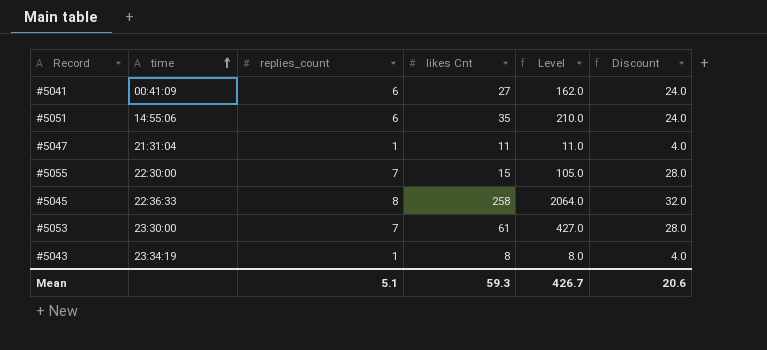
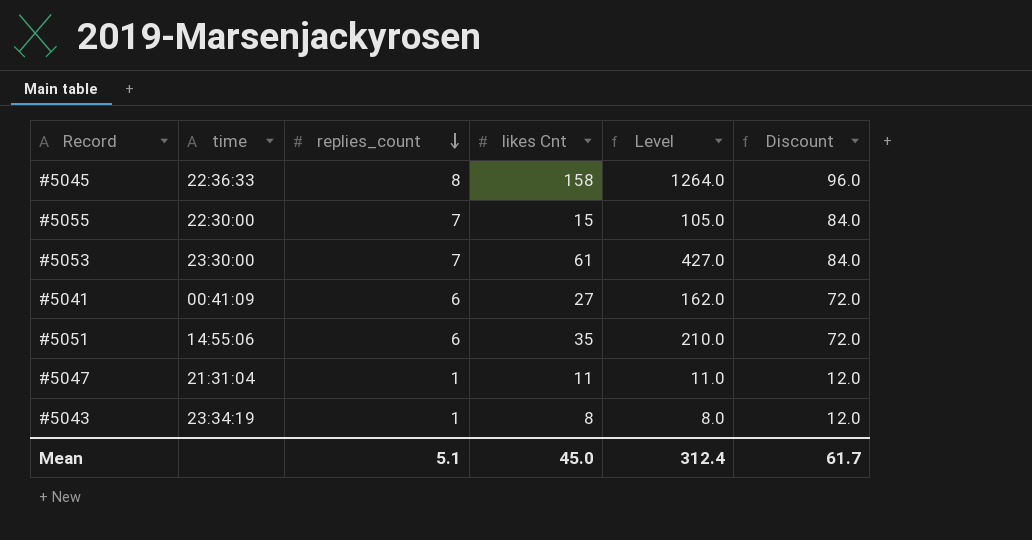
row order: time ascending -> replies_count descending
column Discount | formula: [replies_count] * 4 -> [replies_count] * 12
#5045 | likes Cnt: 258 -> 158
#5045 | Level: 2064.0 -> 1264.0
Mean | likes Cnt: 59.3 -> 45.0
Mean | Level: 426.7 -> 312.4
Mean | Discount: 20.6 -> 61.7

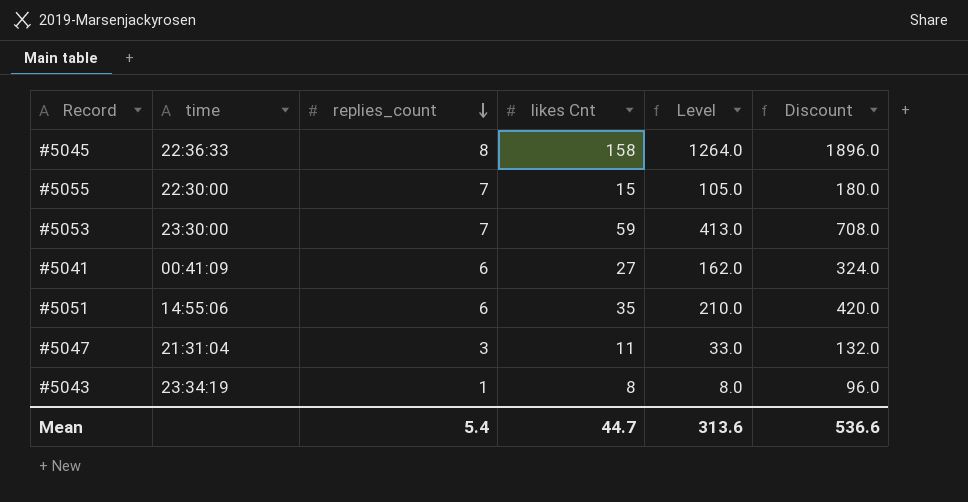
column Discount | formula: [replies_count] * 12 -> [likes Cnt] * 12
#5053 | likes Cnt: 61 -> 59
#5053 | Level: 427.0 -> 413.0
#5047 | replies_count: 1 -> 3
#5047 | Level: 11.0 -> 33.0
Mean | replies_count: 5.1 -> 5.4
Mean | likes Cnt: 45.0 -> 44.7
Mean | Level: 312.4 -> 313.6
Mean | Discount: 61.7 -> 536.6

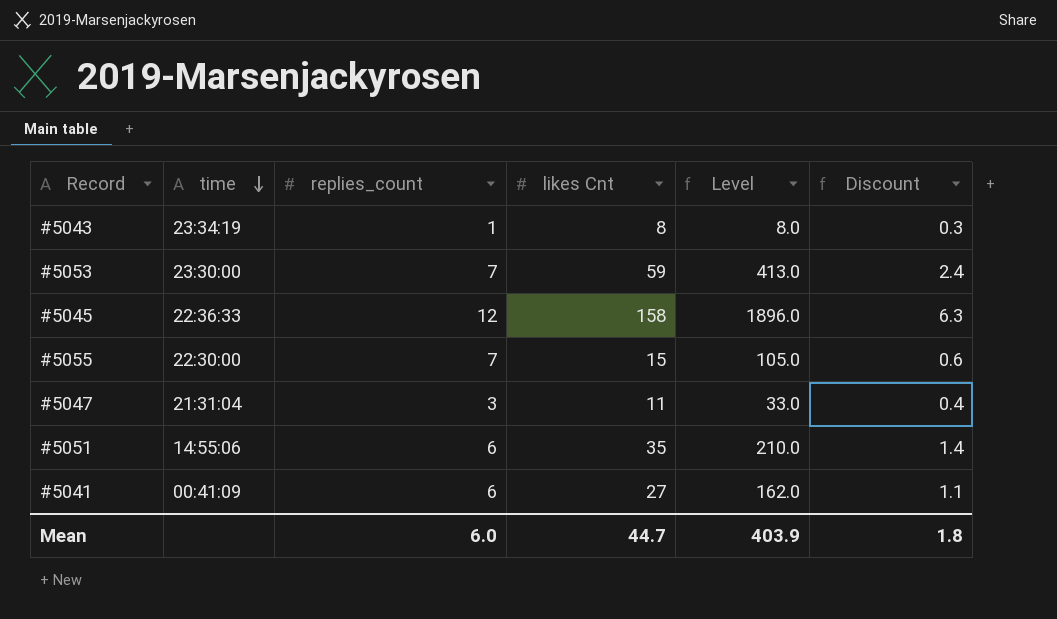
row order: replies_count descending -> time descending
column Discount | formula: [likes Cnt] * 12 -> [likes Cnt] * 0.04
#5045 | replies_count: 8 -> 12
#5045 | Level: 1264.0 -> 1896.0
Mean | replies_count: 5.4 -> 6.0
Mean | Level: 313.6 -> 403.9
Mean | Discount: 536.6 -> 1.8

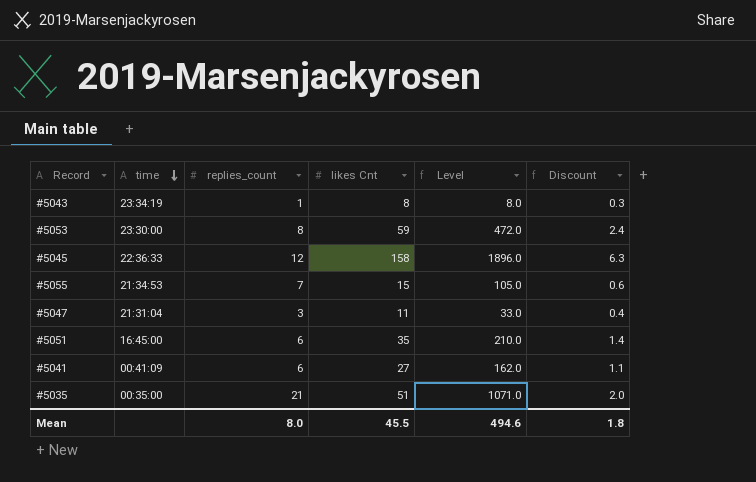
#5053 | replies_count: 7 -> 8
#5053 | Level: 413.0 -> 472.0
#5055 | time: 22:30:00 -> 21:34:53
#5051 | time: 14:55:06 -> 16:45:00
row #5035: none -> 00:35:00 | 21 | 51 | 1071.0 | 2.0
Mean | replies_count: 6.0 -> 8.0
Mean | likes Cnt: 44.7 -> 45.5
Mean | Level: 403.9 -> 494.6

